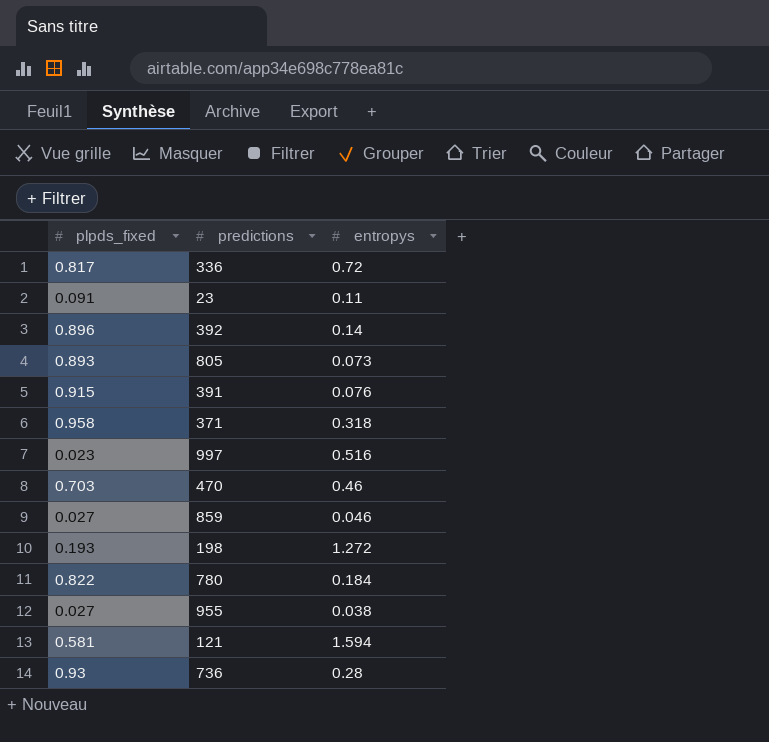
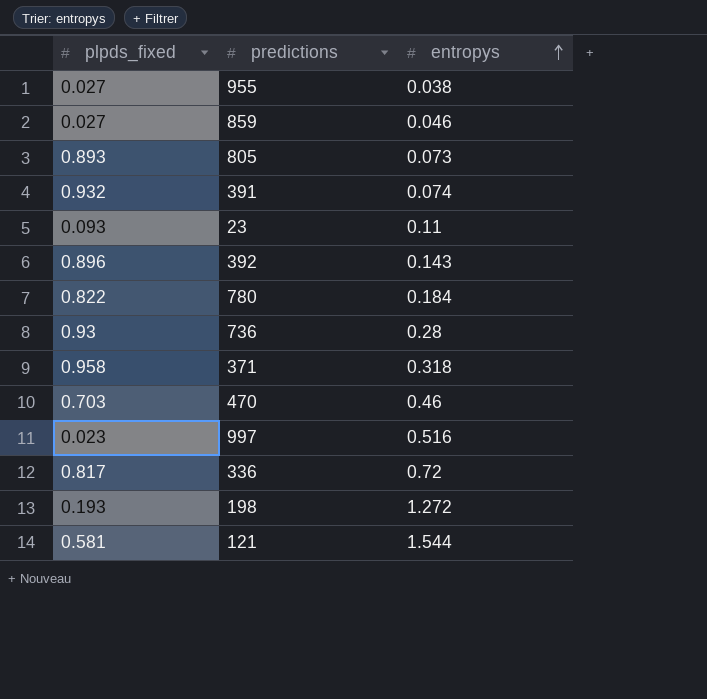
row order: none -> entropys ascending
391 | plpds_fixed: 0.915 -> 0.932
391 | entropys: 0.076 -> 0.074
23 | plpds_fixed: 0.091 -> 0.093
392 | entropys: 0.14 -> 0.143
121 | entropys: 1.594 -> 1.544

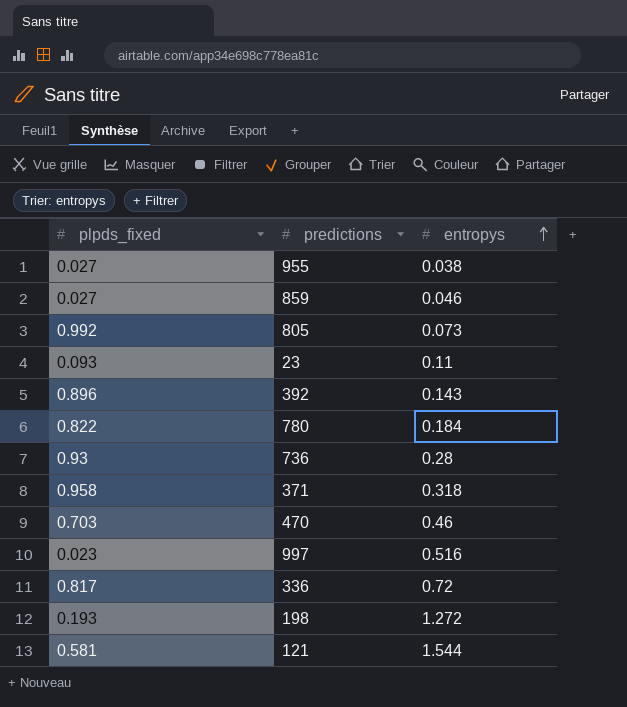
row 391: 0.932 | 0.074 -> none
805 | plpds_fixed: 0.893 -> 0.992

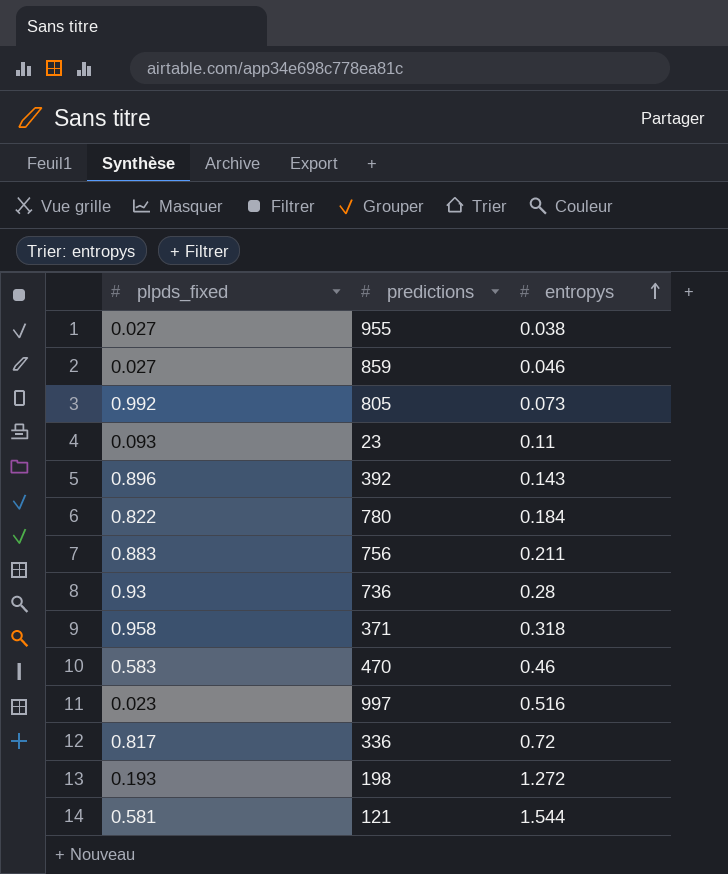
row 756: none -> 0.883 | 0.211
470 | plpds_fixed: 0.703 -> 0.583

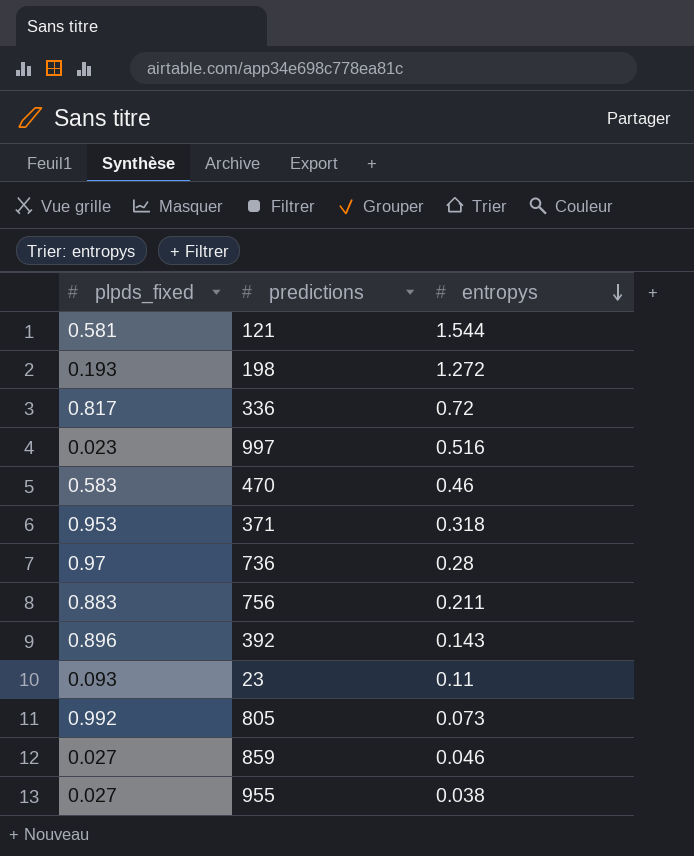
row order: entropys ascending -> entropys descending
row 780: 0.822 | 0.184 -> none
371 | plpds_fixed: 0.958 -> 0.953
736 | plpds_fixed: 0.93 -> 0.97

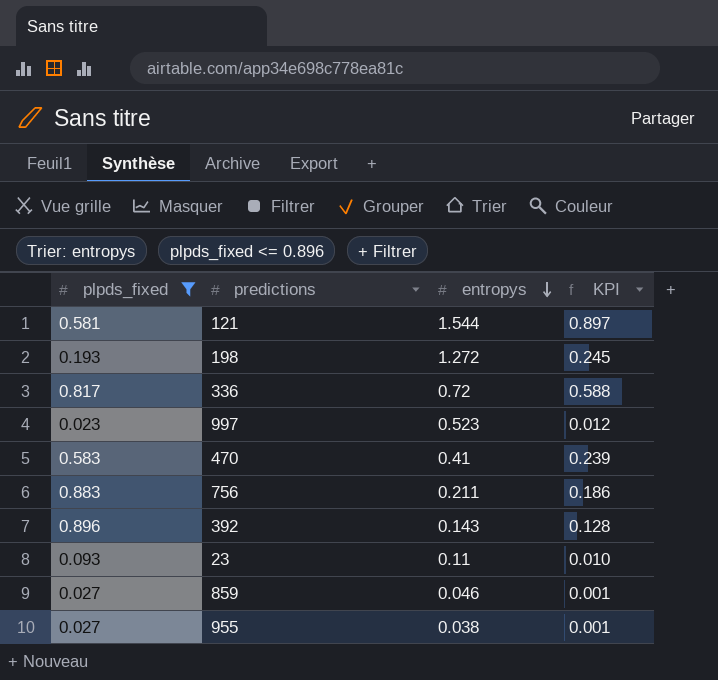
filter: none -> plpds_fixed <= 0.896
column KPI | formula: none -> [plpds_fixed] * [entropys]
997 | entropys: 0.516 -> 0.523
470 | entropys: 0.46 -> 0.41

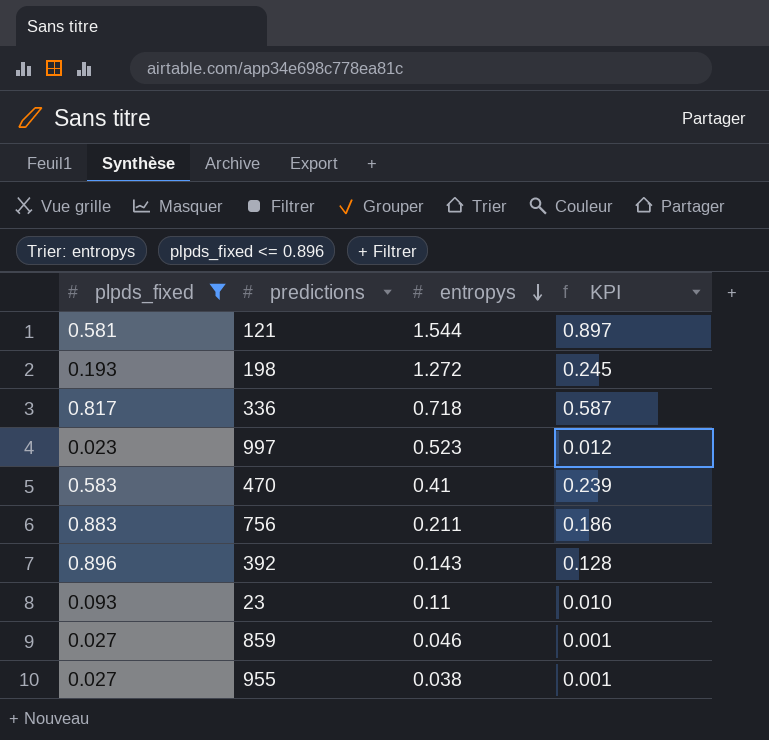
336 | entropys: 0.72 -> 0.718
336 | KPI: 0.588 -> 0.587

